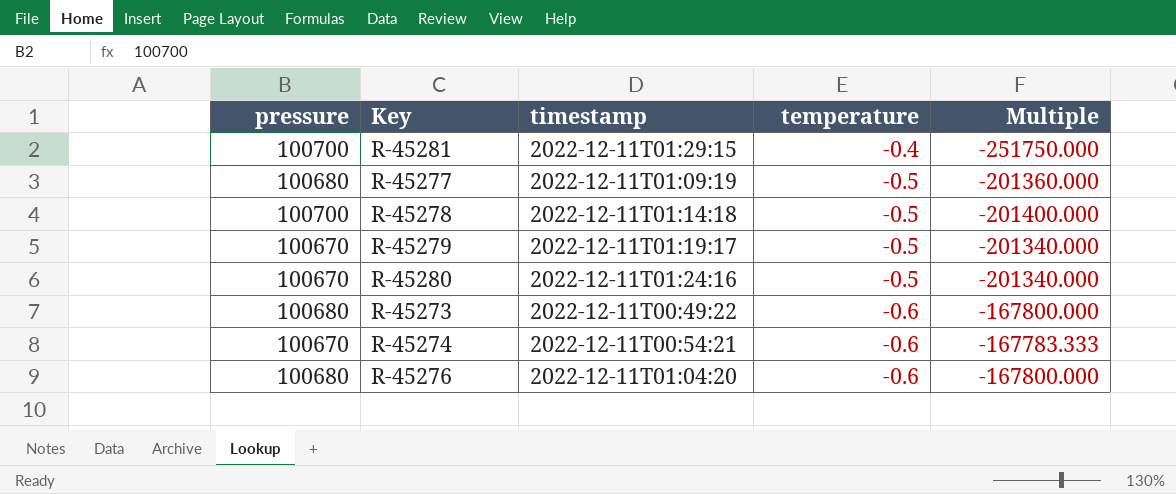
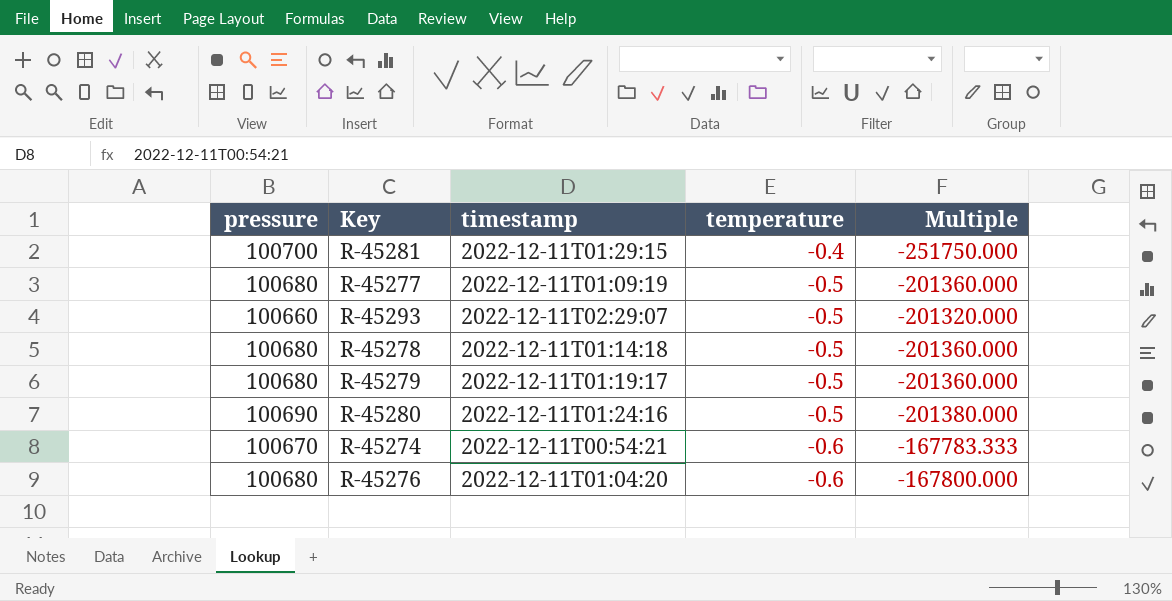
row R-45273: 100680 | 2022-12-11T00:49:22 | -0.6 | -167800.000 -> none
row R-45293: none -> 100660 | 2022-12-11T02:29:07 | -0.5 | -201320.000
R-45278 | pressure: 100700 -> 100680
R-45278 | Multiple: -201400.000 -> -201360.000
R-45279 | pressure: 100670 -> 100680
R-45279 | Multiple: -201340.000 -> -201360.000
R-45280 | pressure: 100670 -> 100690
R-45280 | Multiple: -201340.000 -> -201380.000

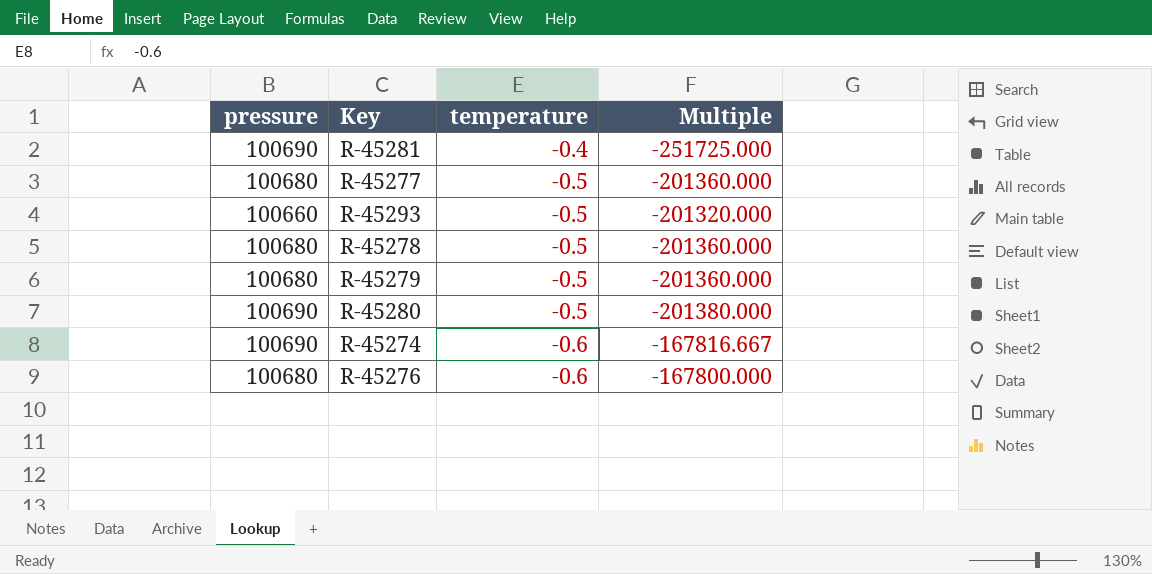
column timestamp | position: 3 -> none
R-45281 | pressure: 100700 -> 100690
R-45281 | Multiple: -251750.000 -> -251725.000
R-45274 | pressure: 100670 -> 100690
R-45274 | Multiple: -167783.333 -> -167816.667

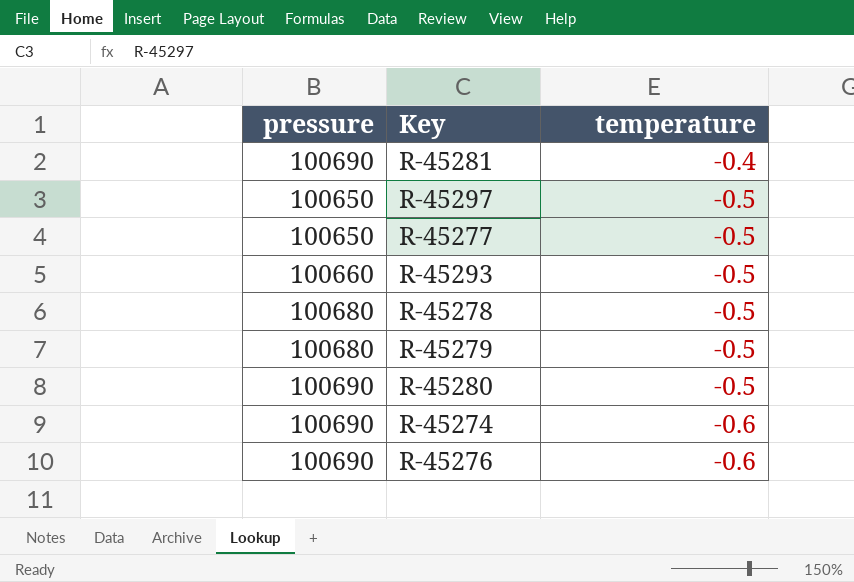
column Multiple | formula: [pressure] / [temperature] -> none
row R-45297: none -> 100650 | -0.5
R-45277 | pressure: 100680 -> 100650
R-45276 | pressure: 100680 -> 100690

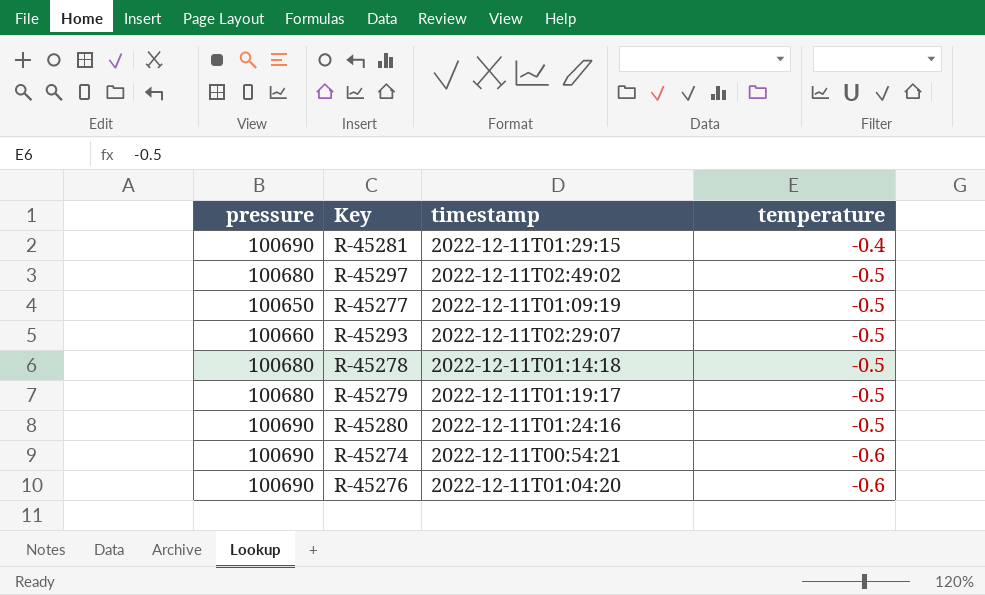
column timestamp | position: none -> 3
R-45297 | pressure: 100650 -> 100680

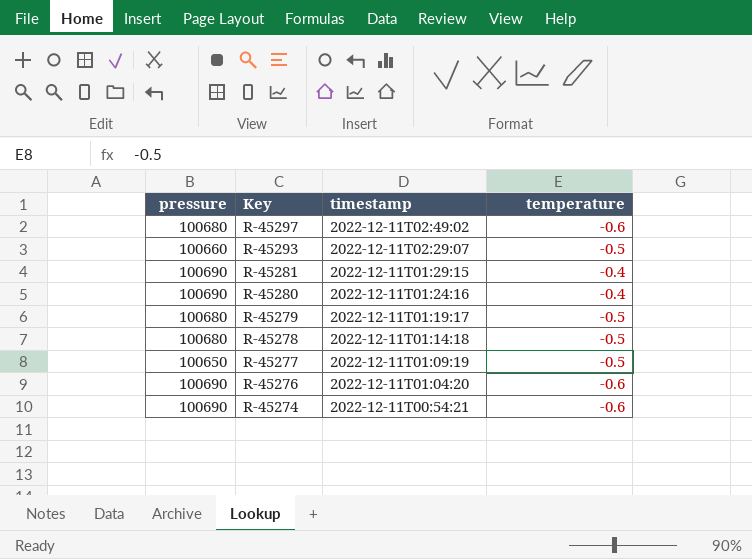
row order: temperature descending -> Key descending
R-45297 | temperature: -0.5 -> -0.6
R-45280 | temperature: -0.5 -> -0.4

